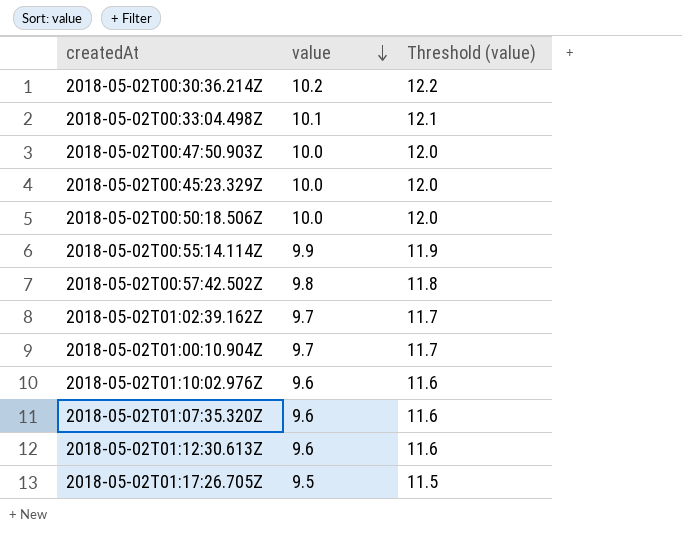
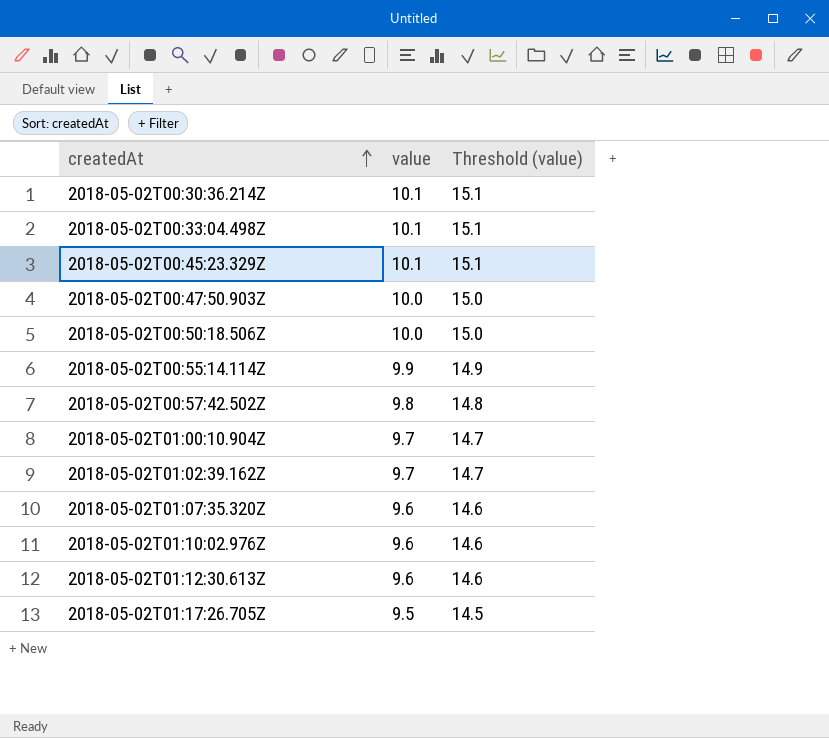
row order: value descending -> createdAt ascending
column Threshold (value) | formula: [value] + 2 -> [value] + 5
2018-05-02T00:30:36.214Z | value: 10.2 -> 10.1
2018-05-02T00:45:23.329Z | value: 10.0 -> 10.1

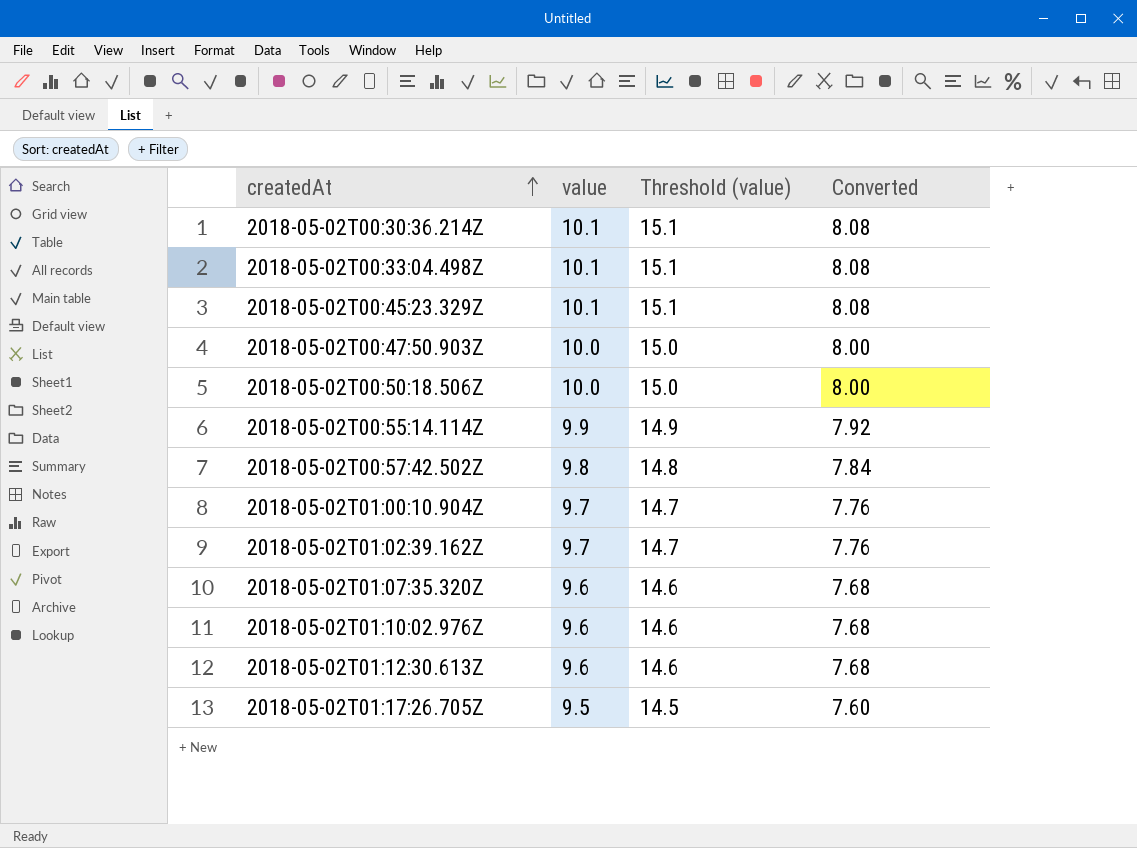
column Converted | formula: none -> [value] * 0.8

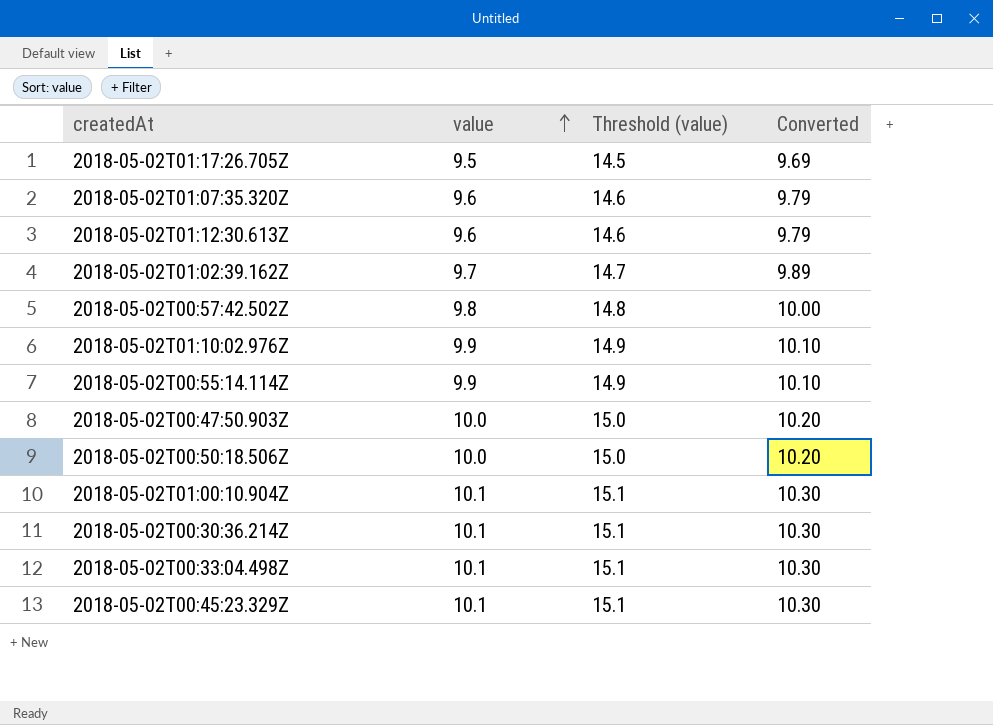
row order: createdAt ascending -> value ascending
column Converted | formula: [value] * 0.8 -> [value] * 1.02
2018-05-02T01:10:02.976Z | value: 9.6 -> 9.9
2018-05-02T01:10:02.976Z | Threshold (value): 14.6 -> 14.9
2018-05-02T01:00:10.904Z | value: 9.7 -> 10.1
2018-05-02T01:00:10.904Z | Threshold (value): 14.7 -> 15.1

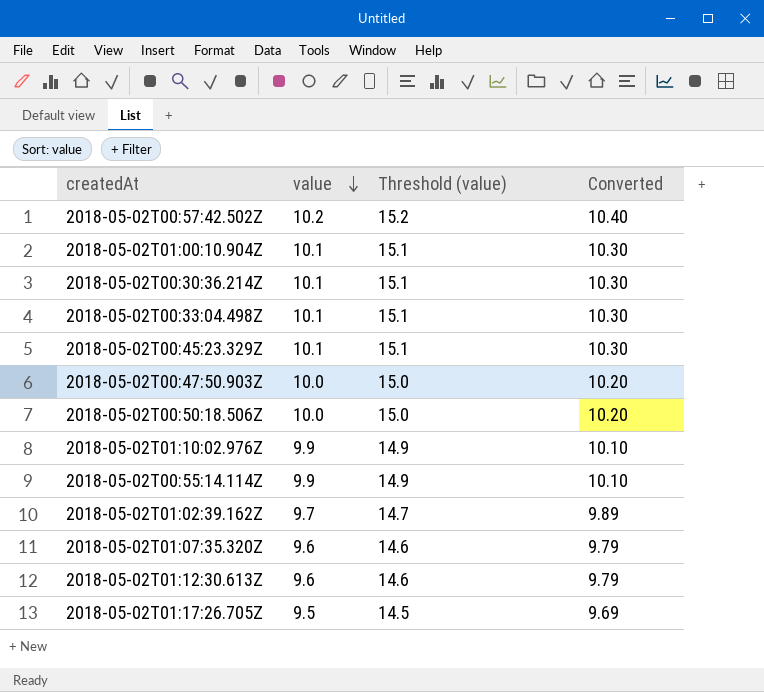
row order: value ascending -> value descending
2018-05-02T00:57:42.502Z | value: 9.8 -> 10.2
2018-05-02T00:57:42.502Z | Threshold (value): 14.8 -> 15.2
2018-05-02T00:57:42.502Z | Converted: 10.00 -> 10.40

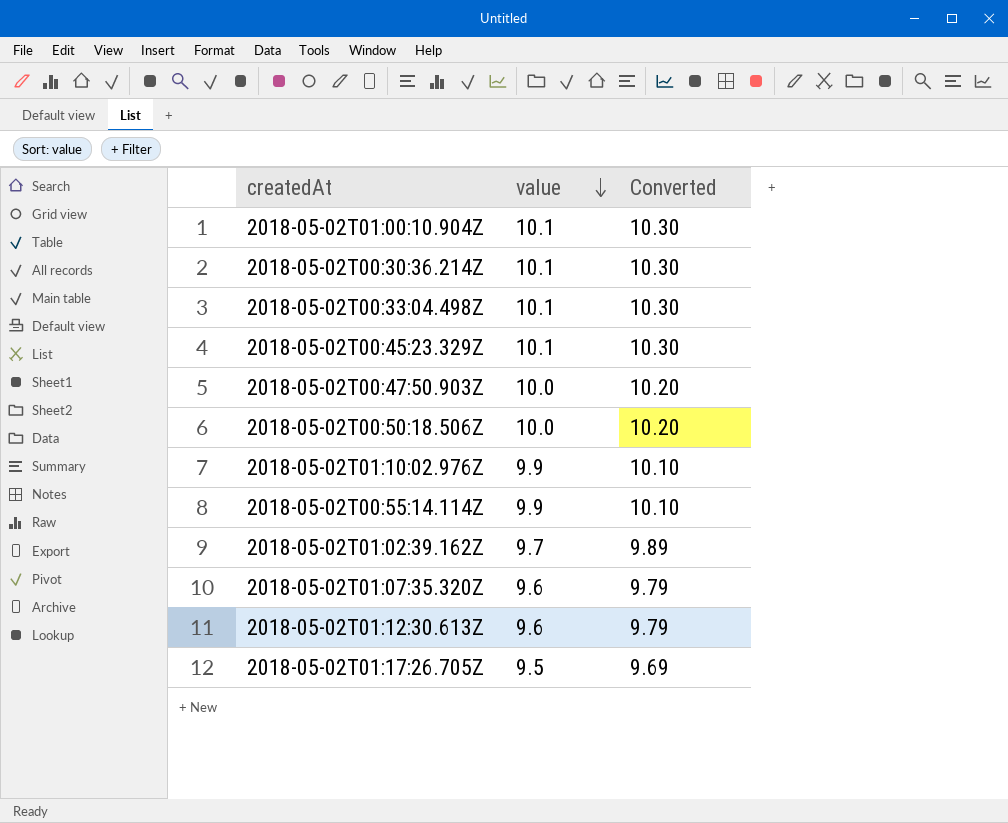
column Threshold (value) | formula: [value] + 5 -> none
row 2018-05-02T00:57:42.502Z: 10.2 | 15.2 | 10.40 -> none

